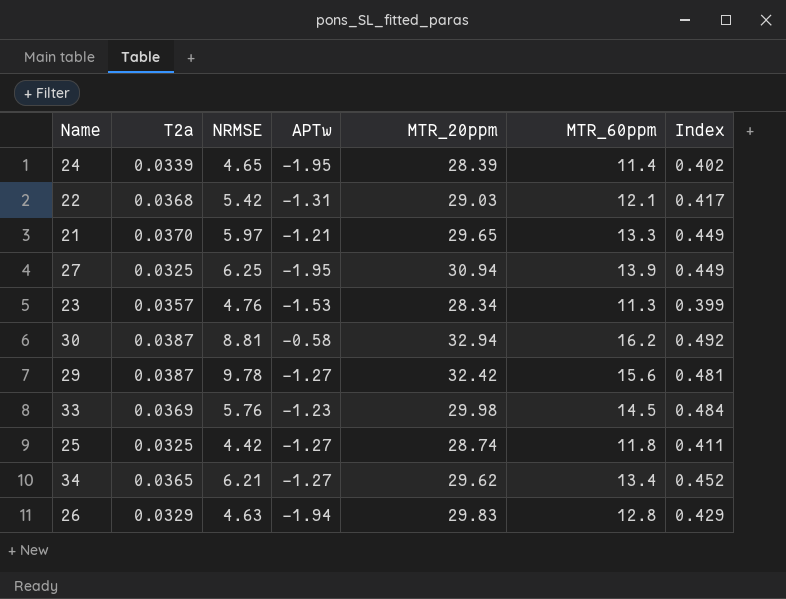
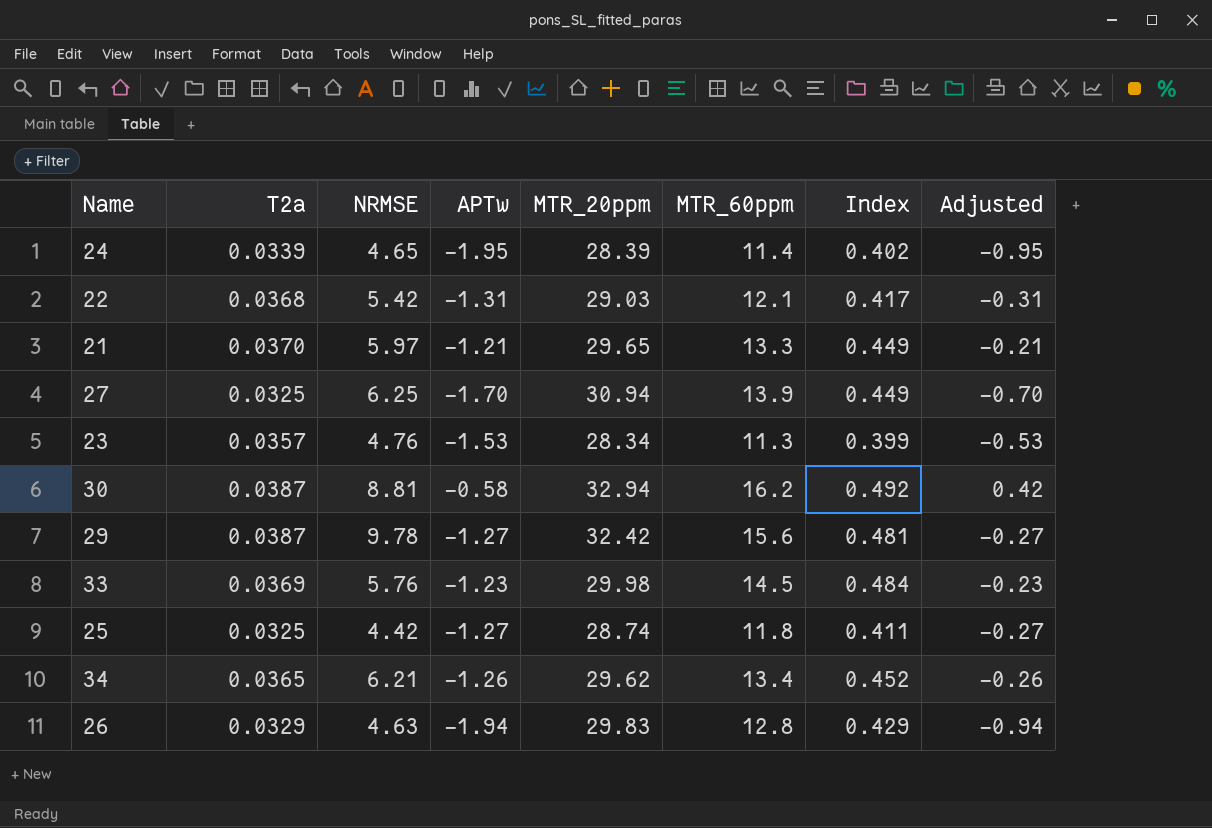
column Adjusted | formula: none -> [APTw] + 1
27 | APTw: -1.95 -> -1.70
34 | APTw: -1.27 -> -1.26

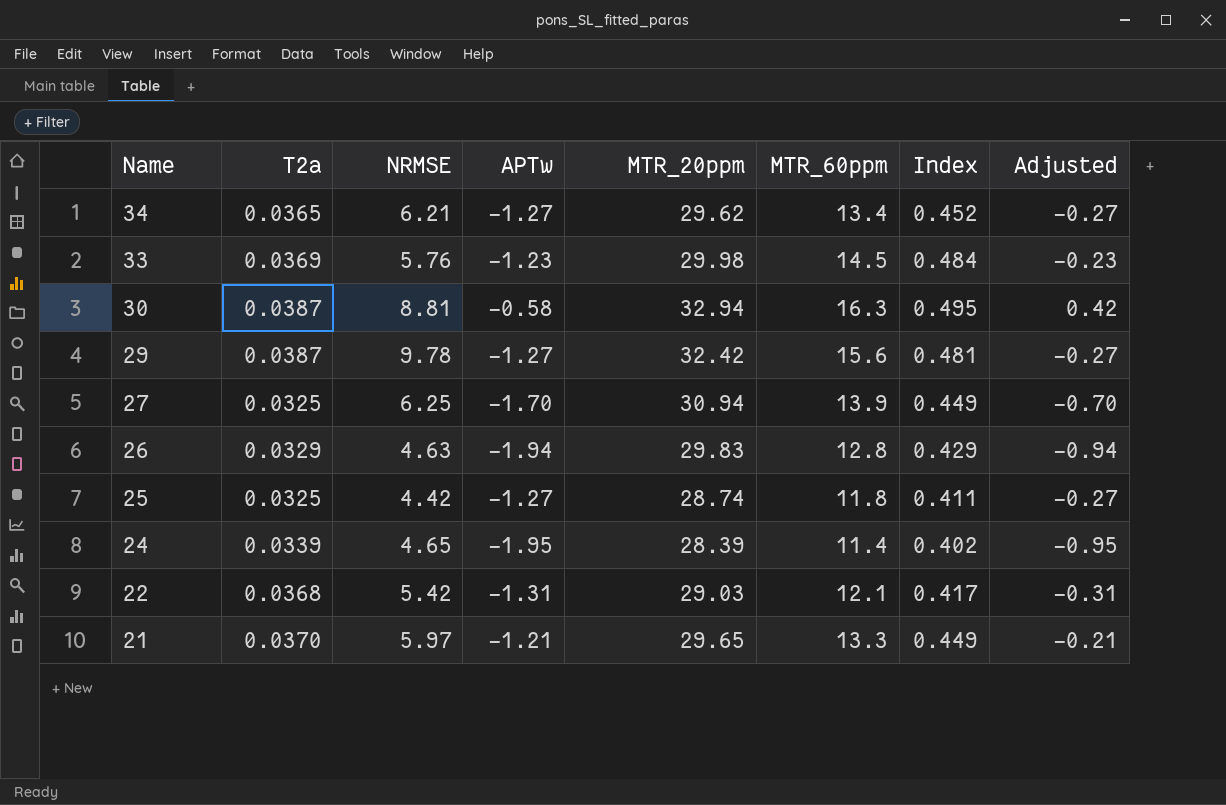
row order: none -> Name descending
row 23: 0.0357 | 4.76 | -1.53 | 28.34 | 11.3 | 0.399 | -0.53 -> none
34 | APTw: -1.26 -> -1.27
34 | Adjusted: -0.26 -> -0.27
30 | MTR_60ppm: 16.2 -> 16.3
30 | Index: 0.492 -> 0.495

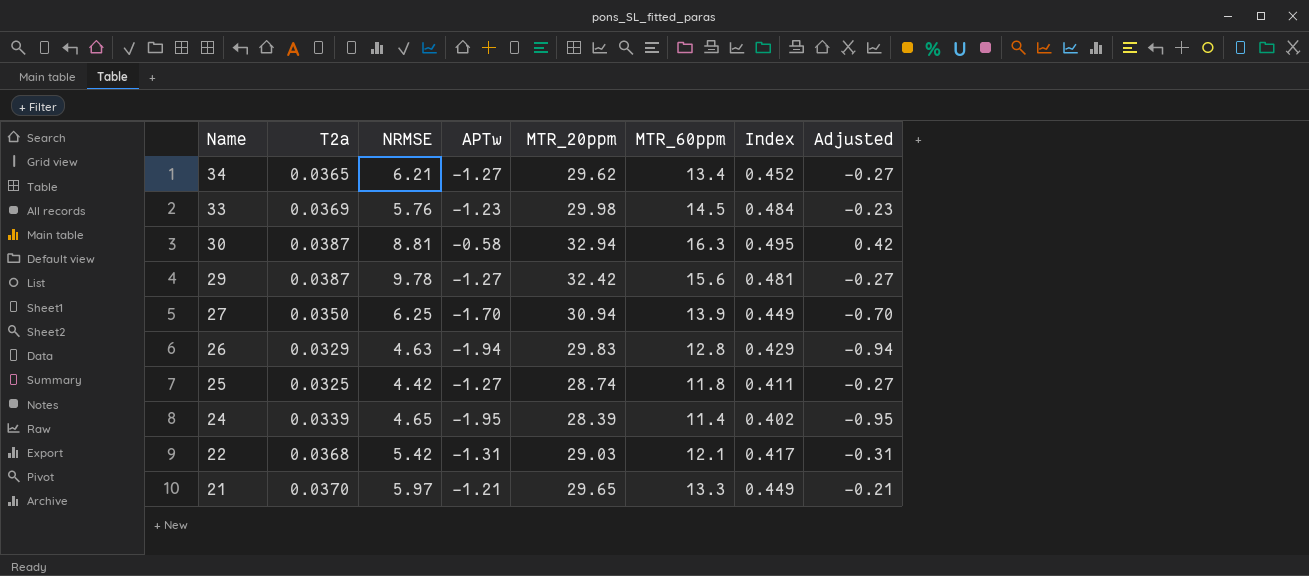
27 | T2a: 0.0325 -> 0.0350

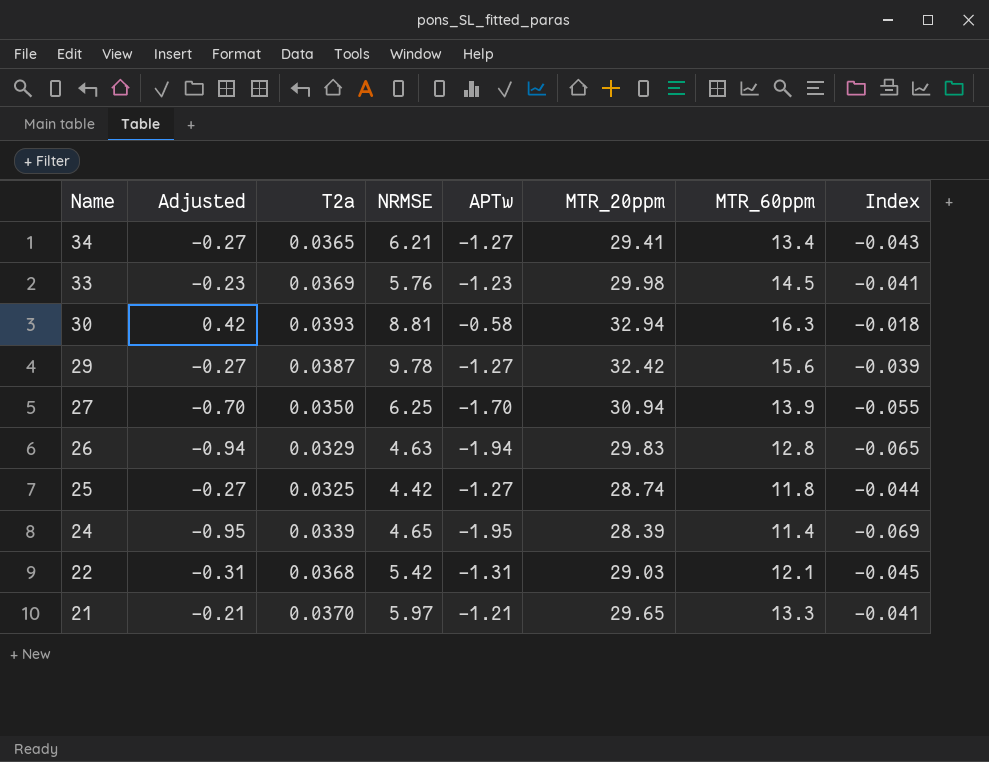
column Adjusted | position: 8 -> 2
column Index | formula: [MTR_60ppm] / [MTR_20ppm] -> [APTw] / [MTR_20ppm]
34 | MTR_20ppm: 29.62 -> 29.41
30 | T2a: 0.0387 -> 0.0393

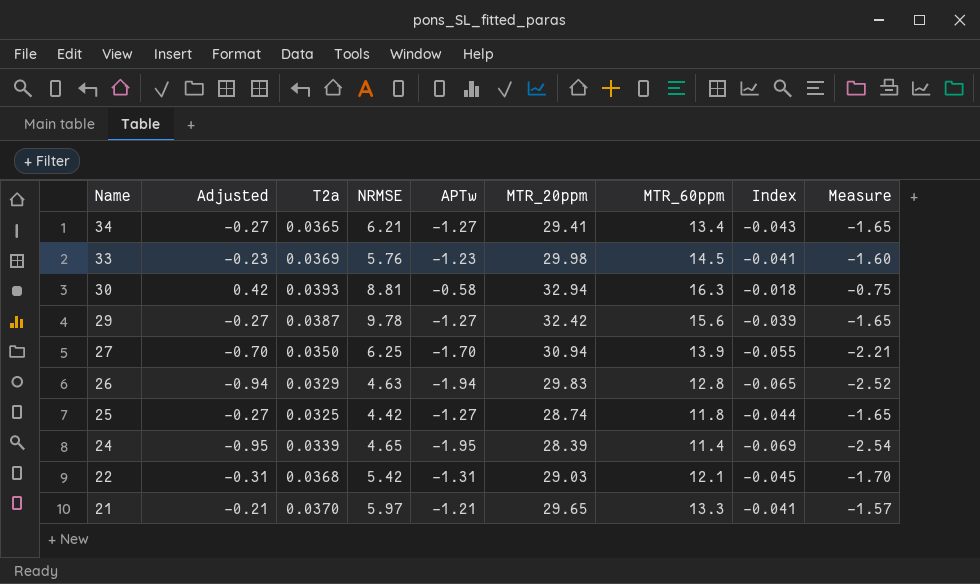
column Measure | formula: none -> [APTw] * 1.3

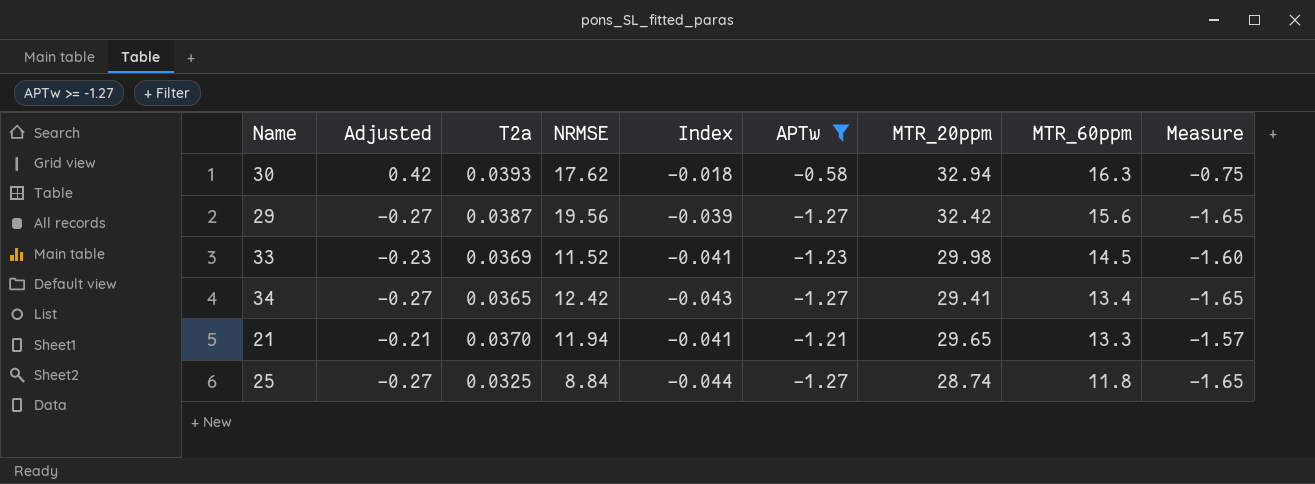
filter: none -> APTw >= -1.27
row order: Name descending -> MTR_60ppm descending
column Index | position: 8 -> 5
30 | NRMSE: 8.81 -> 17.62
29 | NRMSE: 9.78 -> 19.56
33 | NRMSE: 5.76 -> 11.52
34 | NRMSE: 6.21 -> 12.42
21 | NRMSE: 5.97 -> 11.94
25 | NRMSE: 4.42 -> 8.84

